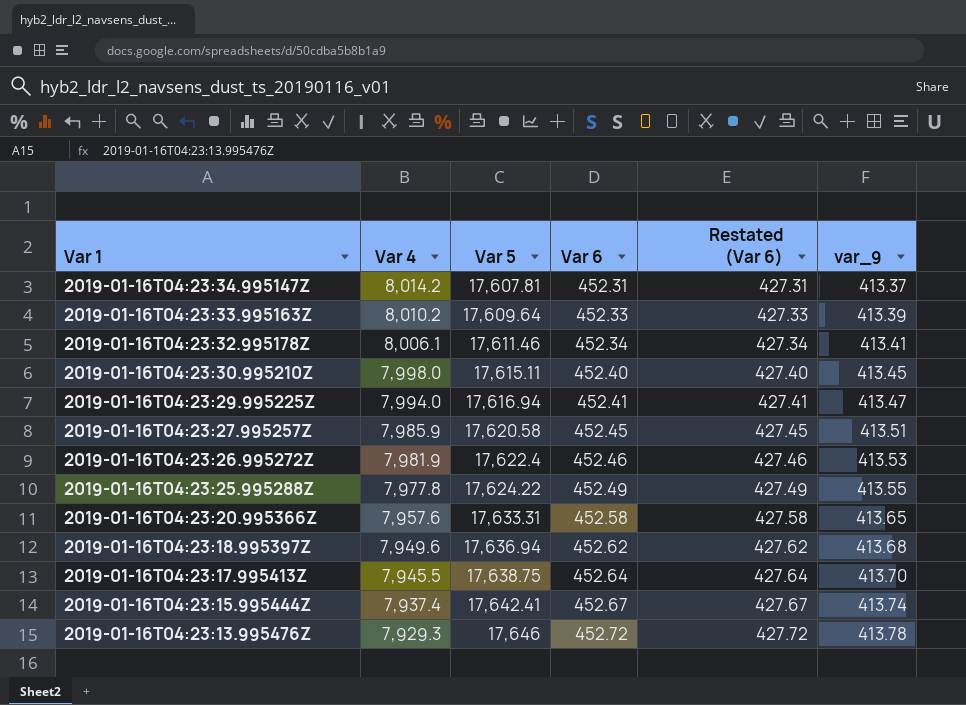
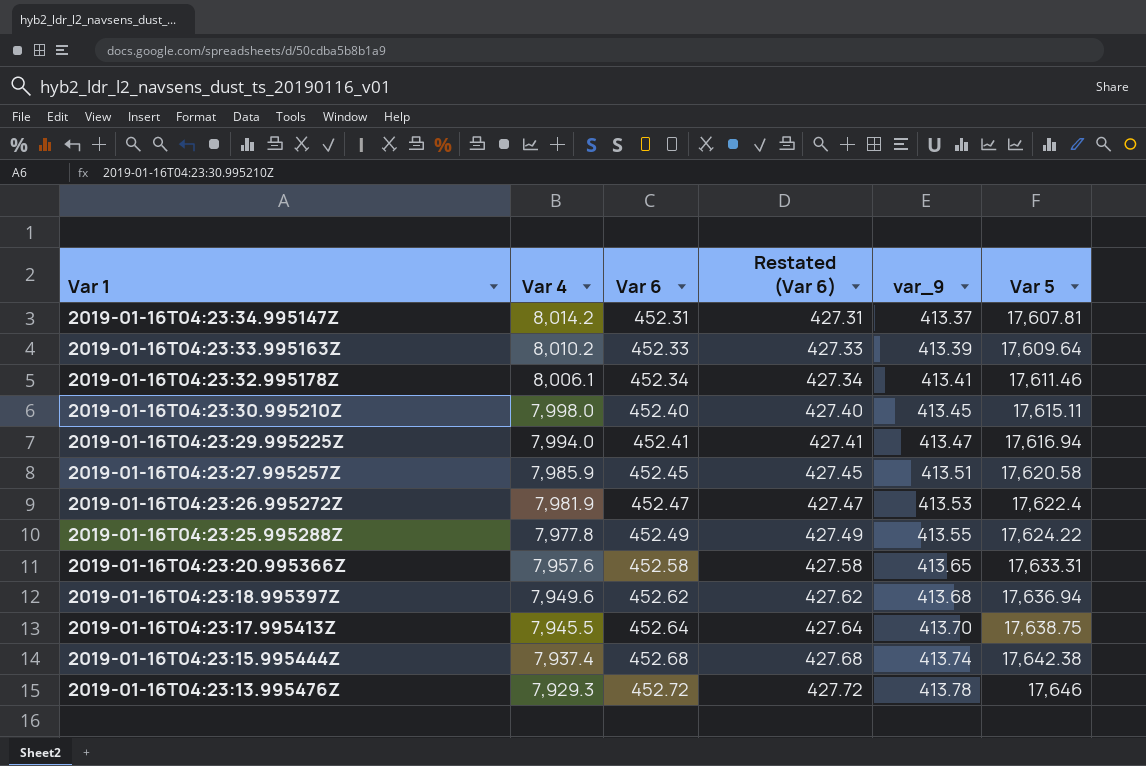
column Var 5 | position: 3 -> 6
2019-01-16T04:23:26.995272Z | Var 6: 452.46 -> 452.47
2019-01-16T04:23:26.995272Z | Restated (Var 6): 427.46 -> 427.47
2019-01-16T04:23:15.995444Z | Var 6: 452.67 -> 452.68
2019-01-16T04:23:15.995444Z | Restated (Var 6): 427.67 -> 427.68
2019-01-16T04:23:15.995444Z | Var 5: 17,642.41 -> 17,642.38

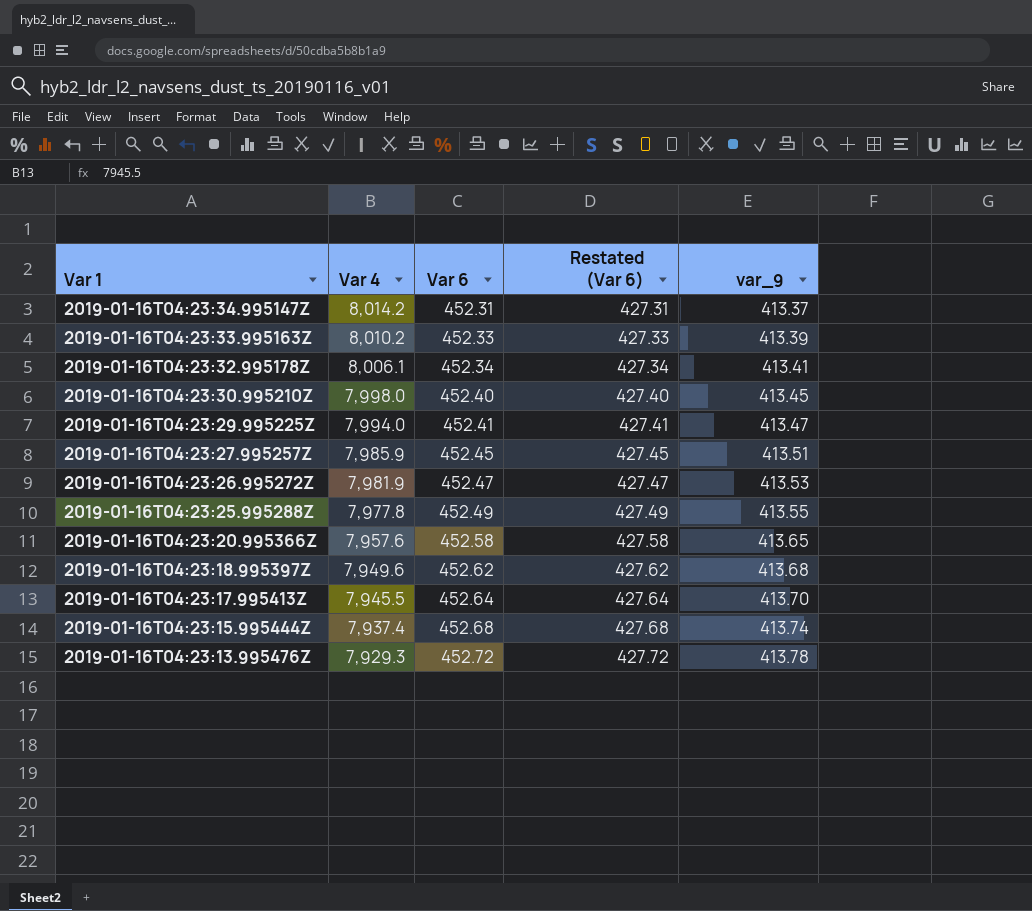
column Var 5 | position: 6 -> none

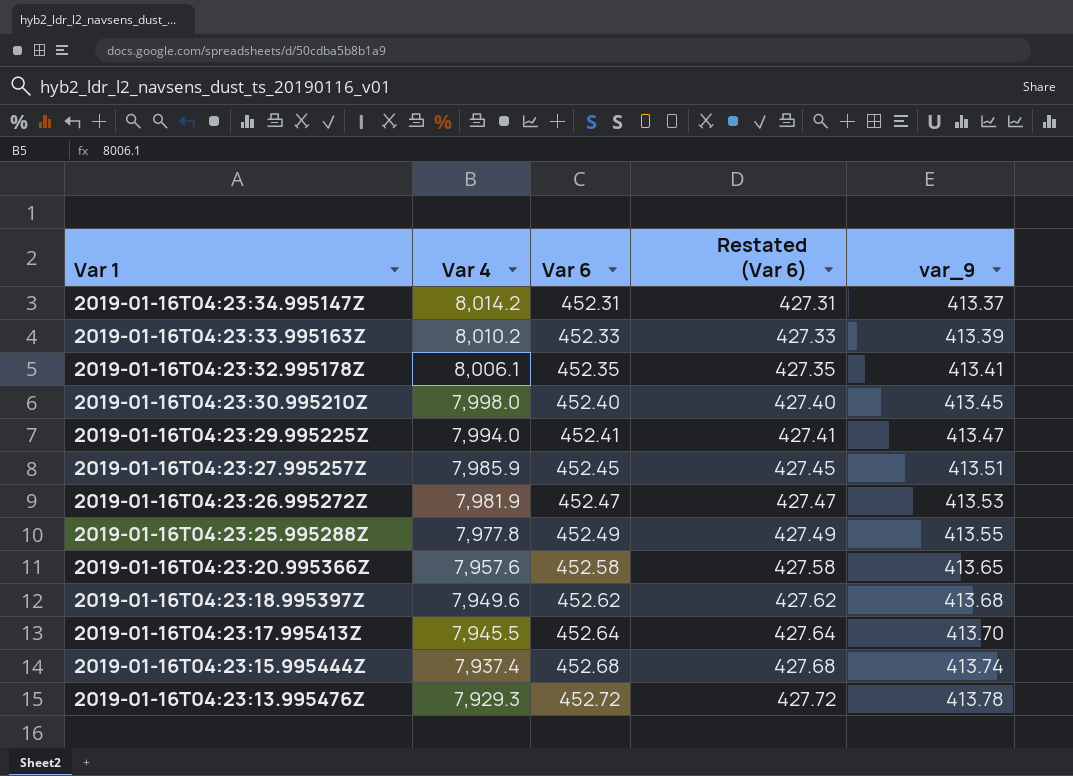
2019-01-16T04:23:32.995178Z | Var 6: 452.34 -> 452.35
2019-01-16T04:23:32.995178Z | Restated (Var 6): 427.34 -> 427.35

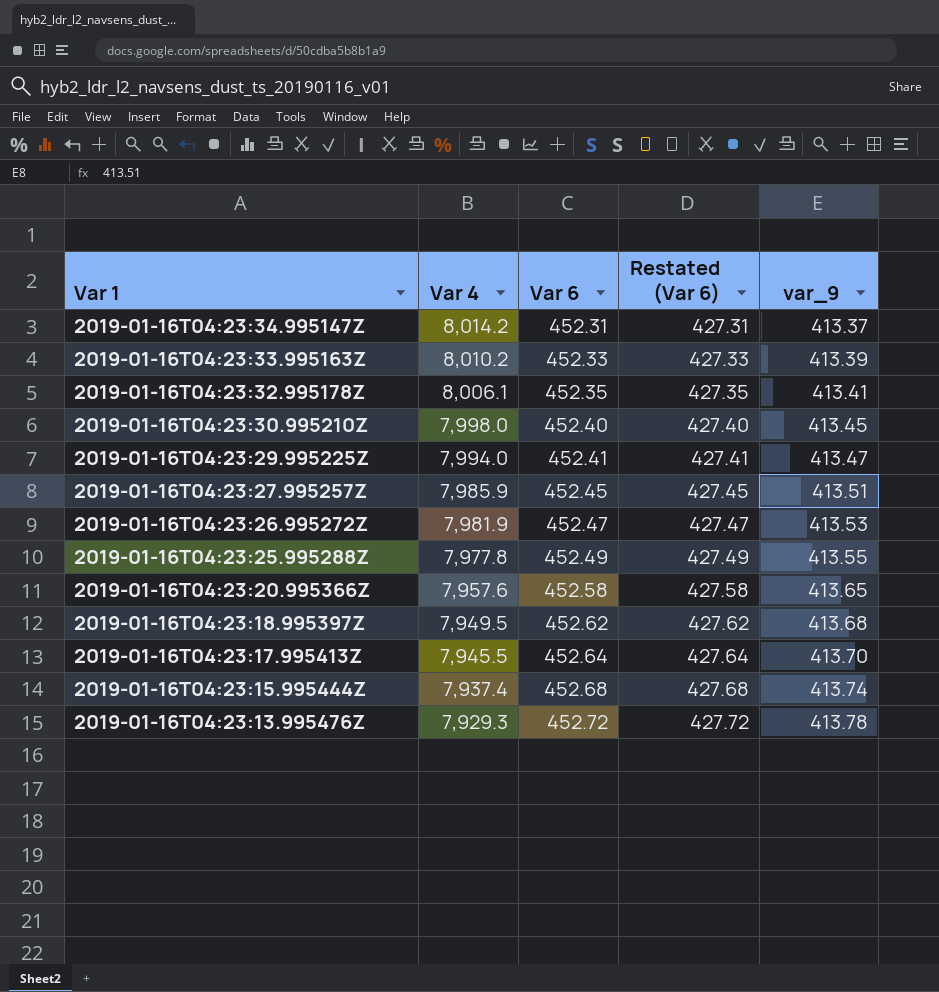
2019-01-16T04:23:18.995397Z | Var 4: 7,949.6 -> 7,949.5

